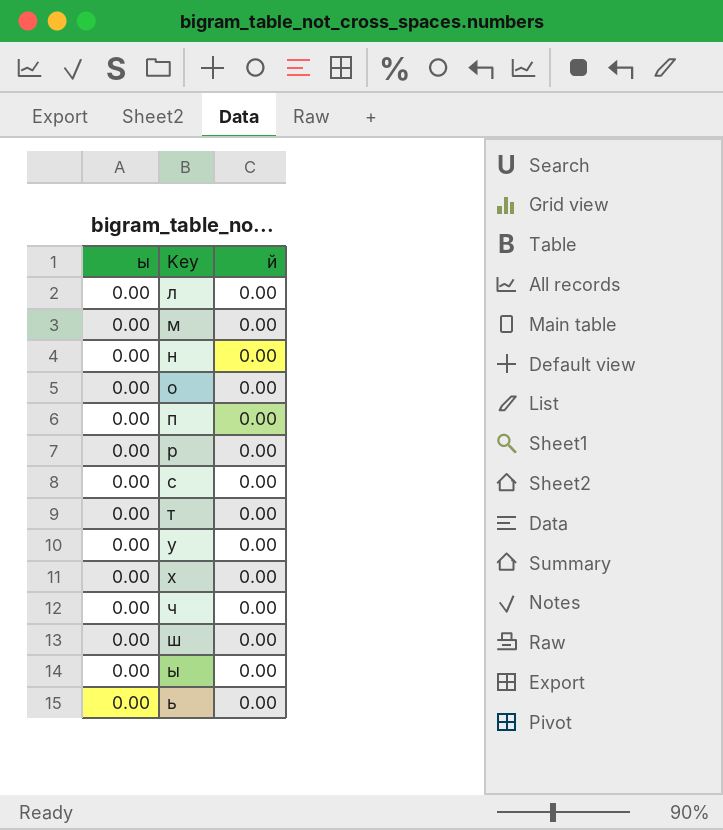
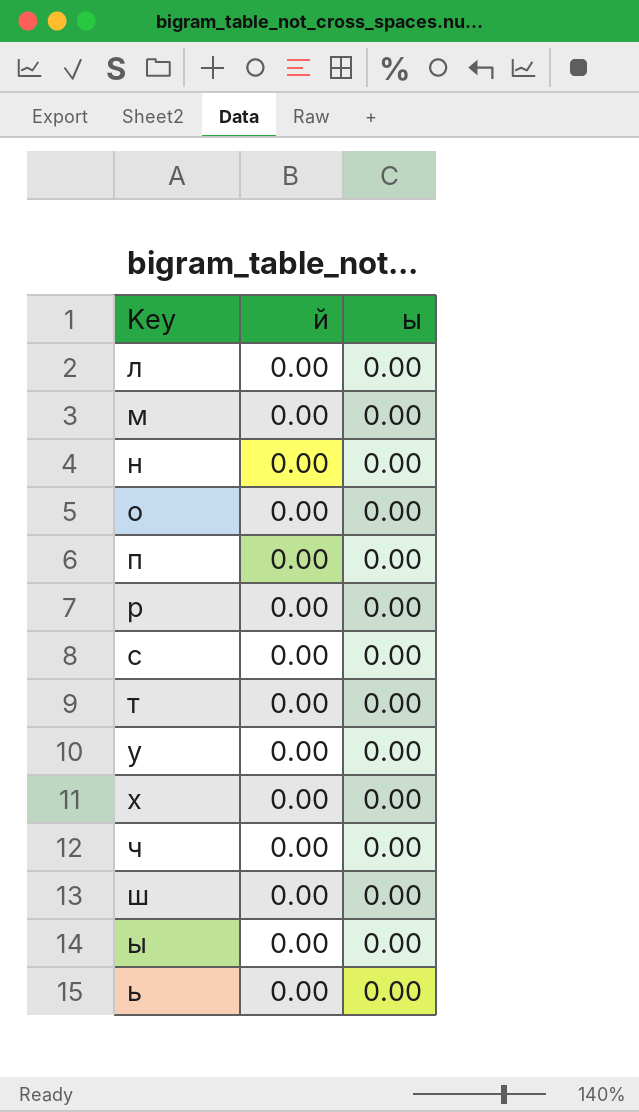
column ы | position: 1 -> 3

